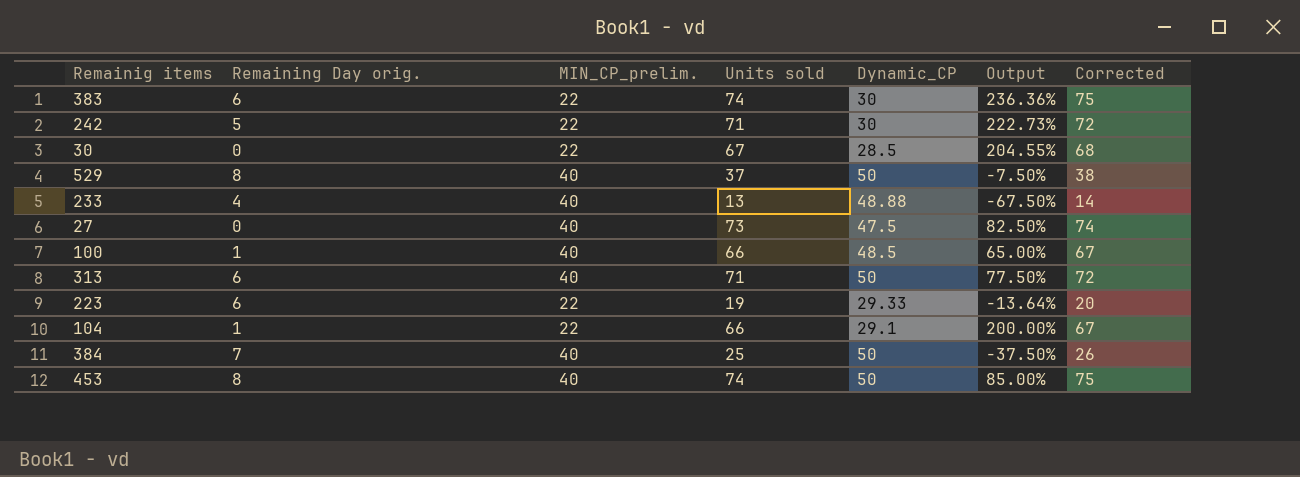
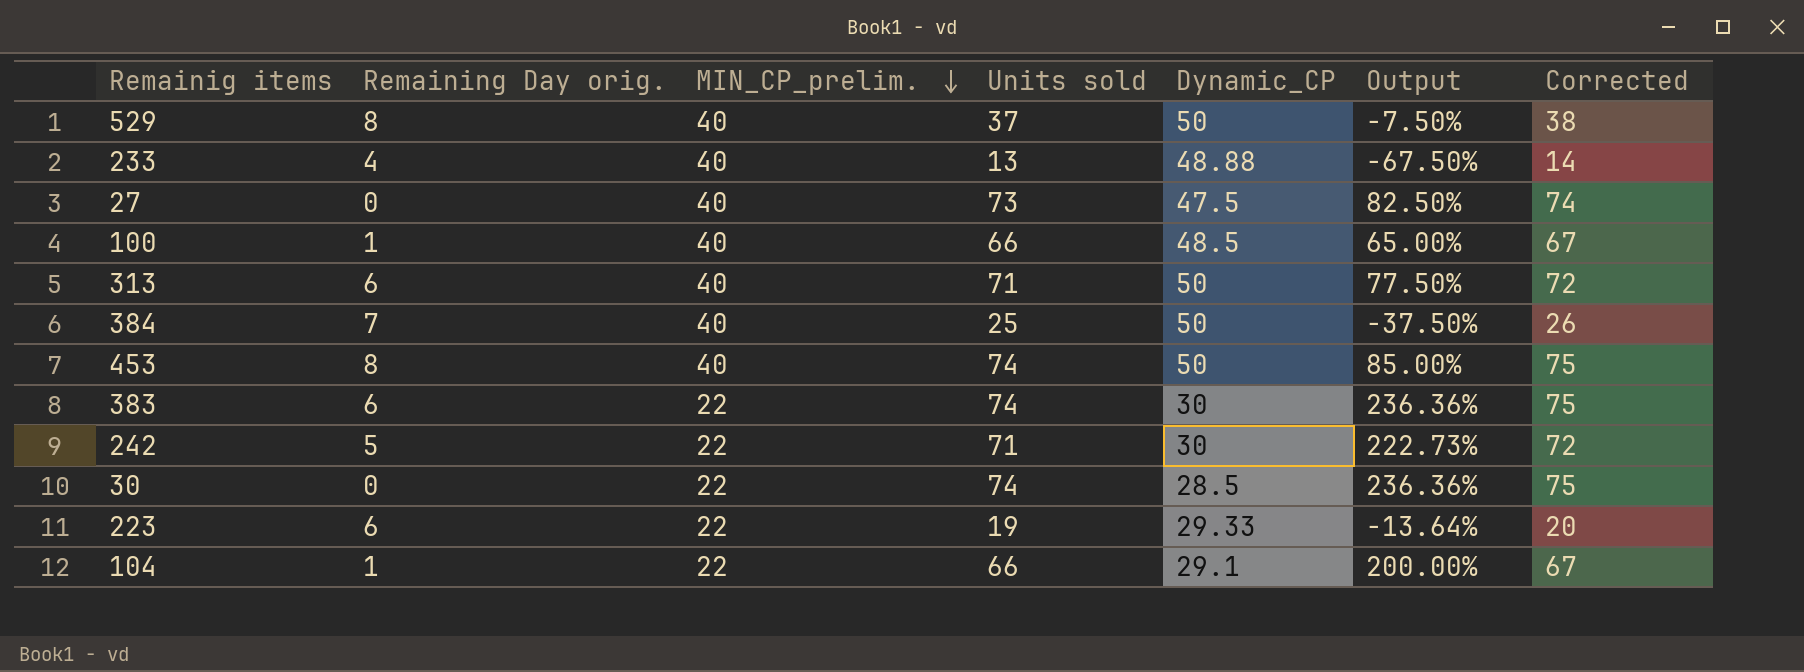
row order: none -> MIN_CP_prelim. descending
30 | Units sold: 67 -> 74
30 | Output: 204.55% -> 236.36%
30 | Corrected: 68 -> 75

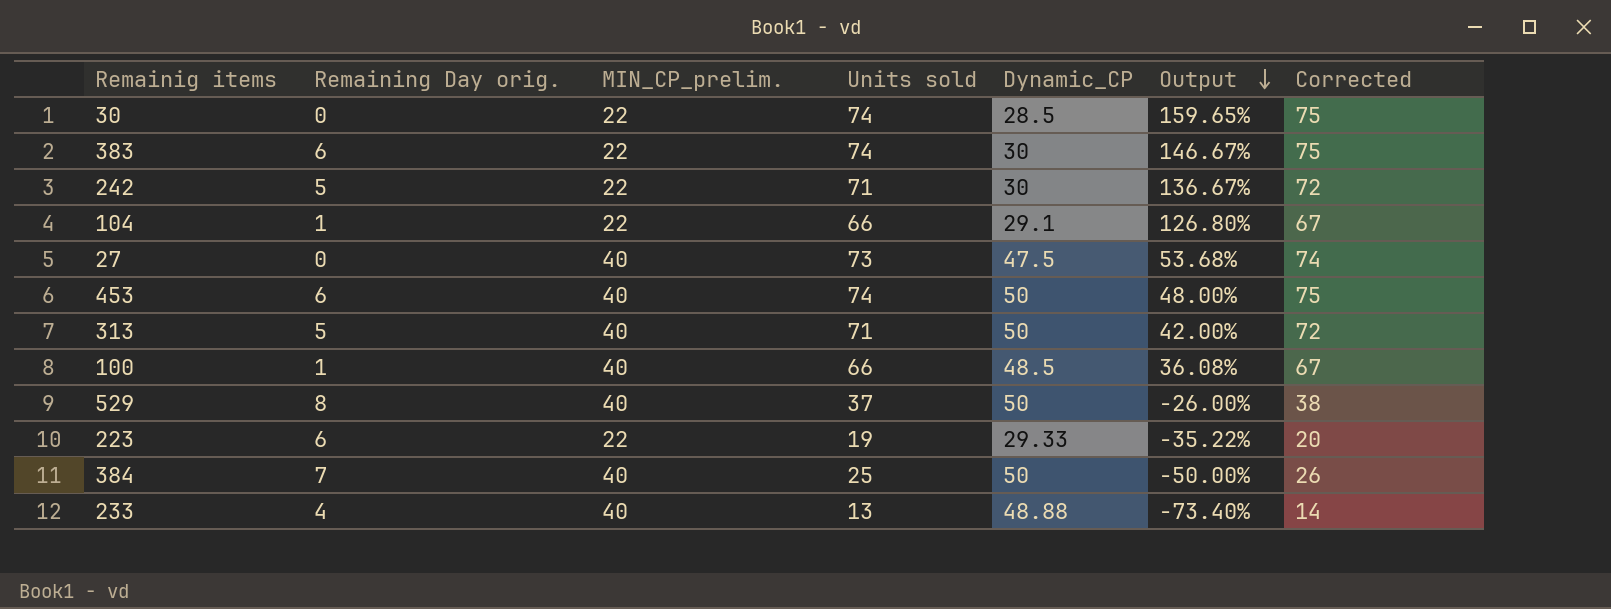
row order: MIN_CP_prelim. descending -> Output descending
column Output | formula: ([Units sold] - [MIN_CP_prelim.]) / [MIN_CP_prelim.] -> ([Units sold] - [Dynamic_CP]) / [Dynamic_CP]
453 | Remaining Day orig.: 8 -> 6
313 | Remaining Day orig.: 6 -> 5

